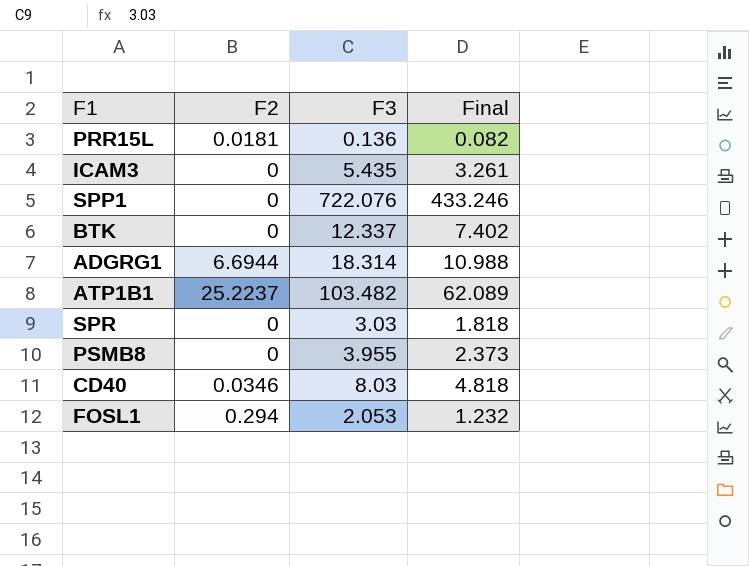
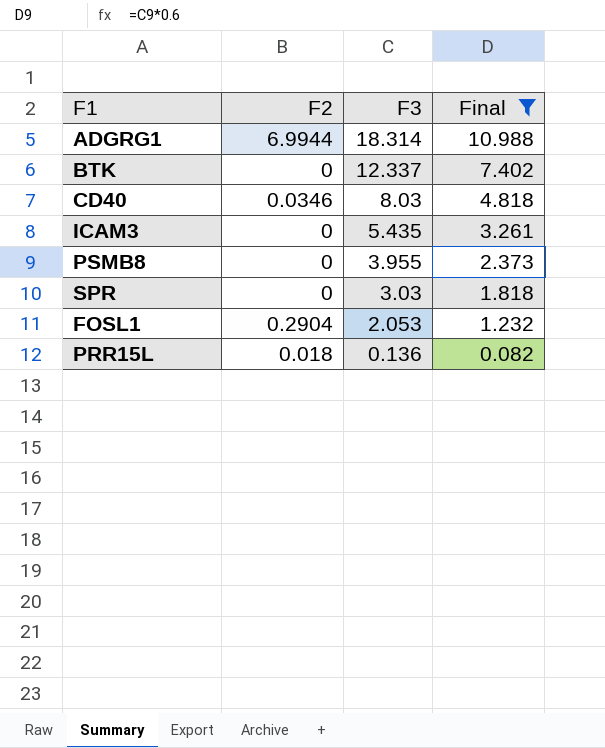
filter: none -> Final <= 10.988
row order: none -> F3 descending
ADGRG1 | F2: 6.6944 -> 6.9944
FOSL1 | F2: 0.294 -> 0.2904
PRR15L | F2: 0.0181 -> 0.018

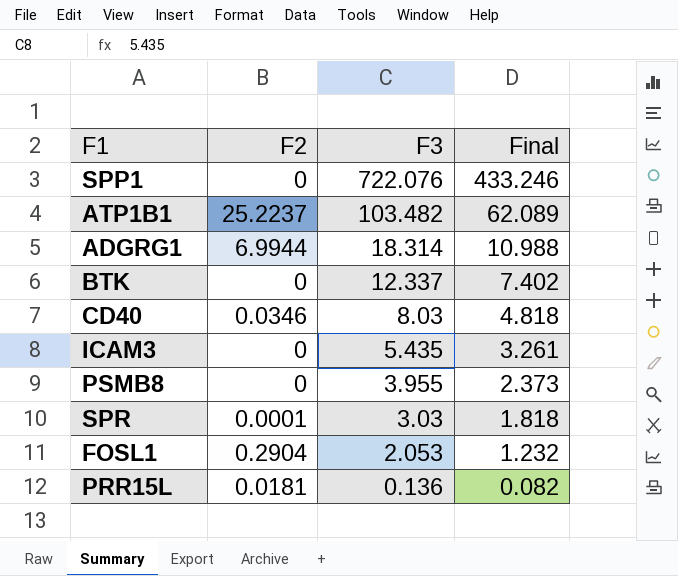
filter: Final <= 10.988 -> none
SPR | F2: 0 -> 0.0001
PRR15L | F2: 0.018 -> 0.0181

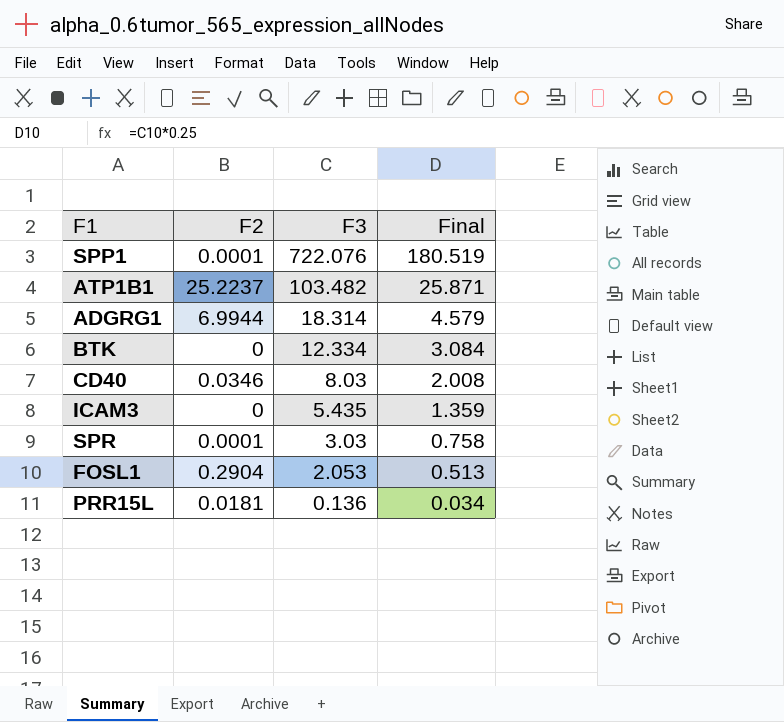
column Final | formula: [F3] * 0.6 -> [F3] * 0.25
row PSMB8: 0 | 3.955 | 2.373 -> none
SPP1 | F2: 0 -> 0.0001
BTK | F3: 12.337 -> 12.334

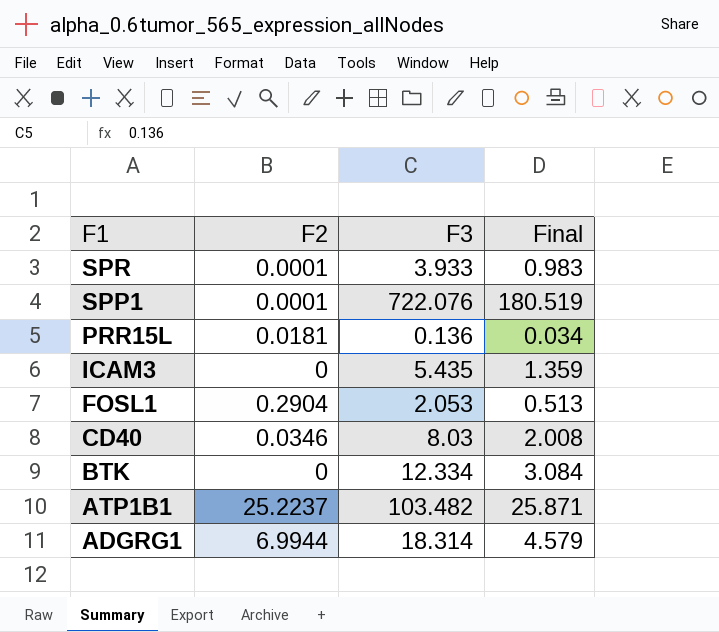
row order: F3 descending -> F1 descending
SPR | F3: 3.03 -> 3.933
SPR | Final: 0.758 -> 0.983

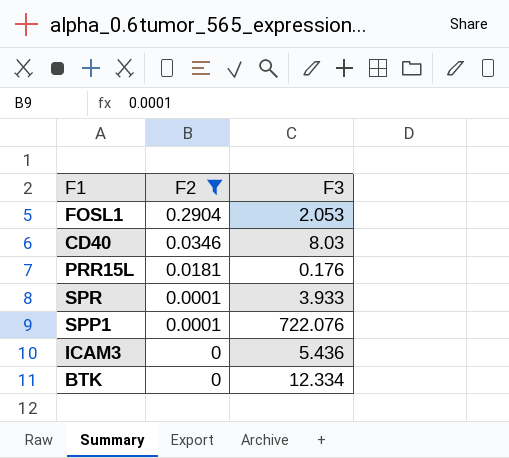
filter: none -> F2 <= 0.2904
row order: F1 descending -> F2 descending
column Final | formula: [F3] * 0.25 -> none
PRR15L | F3: 0.136 -> 0.176
ICAM3 | F3: 5.435 -> 5.436

